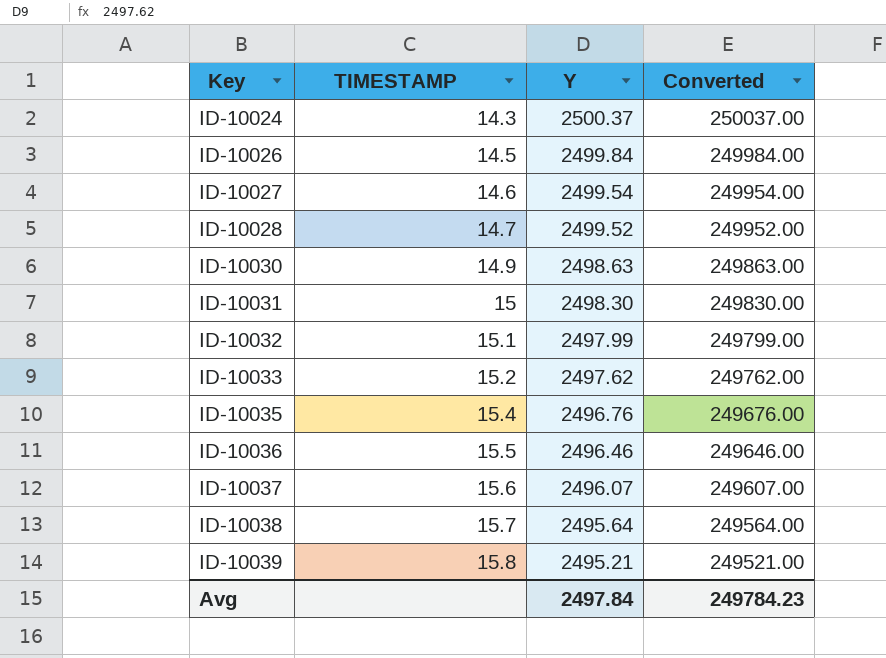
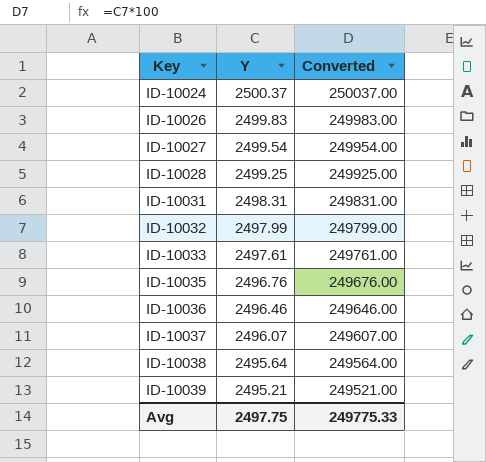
column TIMESTAMP | position: 2 -> none
row ID-10030: 14.9 | 2498.63 | 249863.00 -> none
ID-10026 | Y: 2499.84 -> 2499.83
ID-10026 | Converted: 249984.00 -> 249983.00
ID-10028 | Y: 2499.52 -> 2499.25
ID-10028 | Converted: 249952.00 -> 249925.00
ID-10031 | Y: 2498.30 -> 2498.31
ID-10031 | Converted: 249830.00 -> 249831.00
ID-10033 | Y: 2497.62 -> 2497.61
ID-10033 | Converted: 249762.00 -> 249761.00
Avg | Y: 2497.84 -> 2497.75
Avg | Converted: 249784.23 -> 249775.33

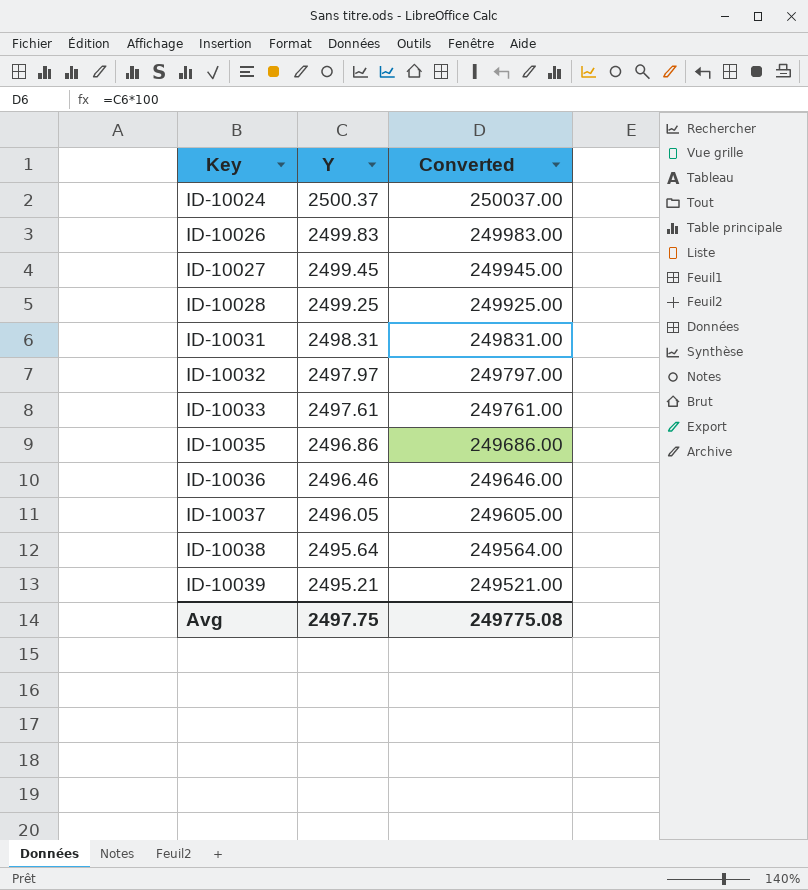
ID-10027 | Y: 2499.54 -> 2499.45
ID-10027 | Converted: 249954.00 -> 249945.00
ID-10032 | Y: 2497.99 -> 2497.97
ID-10032 | Converted: 249799.00 -> 249797.00
ID-10035 | Y: 2496.76 -> 2496.86
ID-10035 | Converted: 249676.00 -> 249686.00
ID-10037 | Y: 2496.07 -> 2496.05
ID-10037 | Converted: 249607.00 -> 249605.00
Avg | Converted: 249775.33 -> 249775.08

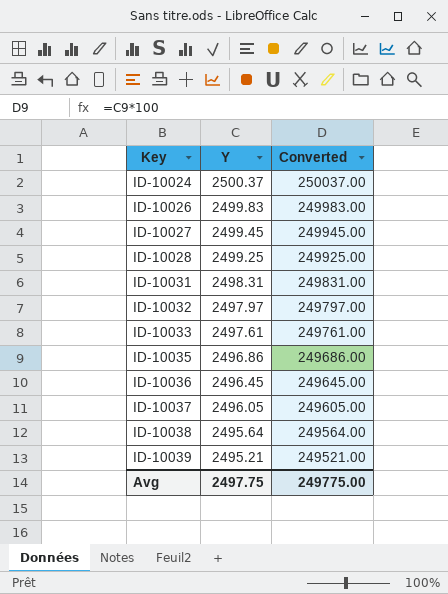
ID-10036 | Y: 2496.46 -> 2496.45
ID-10036 | Converted: 249646.00 -> 249645.00
Avg | Converted: 249775.08 -> 249775.00

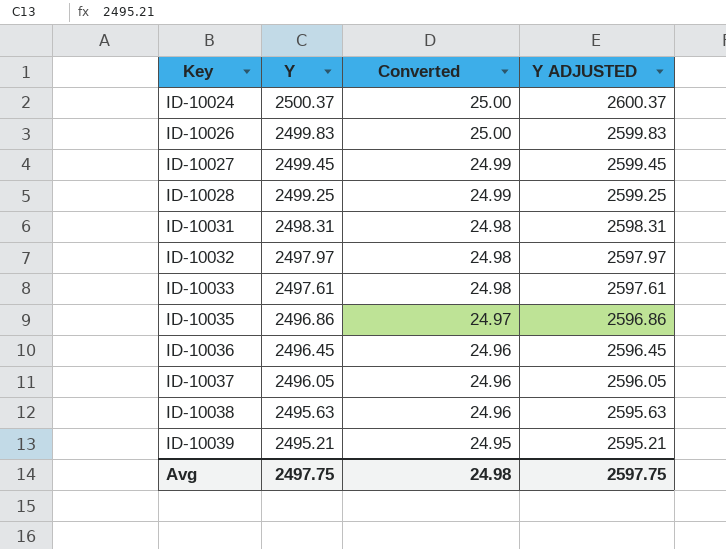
column Converted | formula: [Y] * 100 -> [Y] * 0.01
column Y ADJUSTED | formula: none -> [Y] + 100
ID-10038 | Y: 2495.64 -> 2495.63
Avg | Converted: 249775.00 -> 24.98

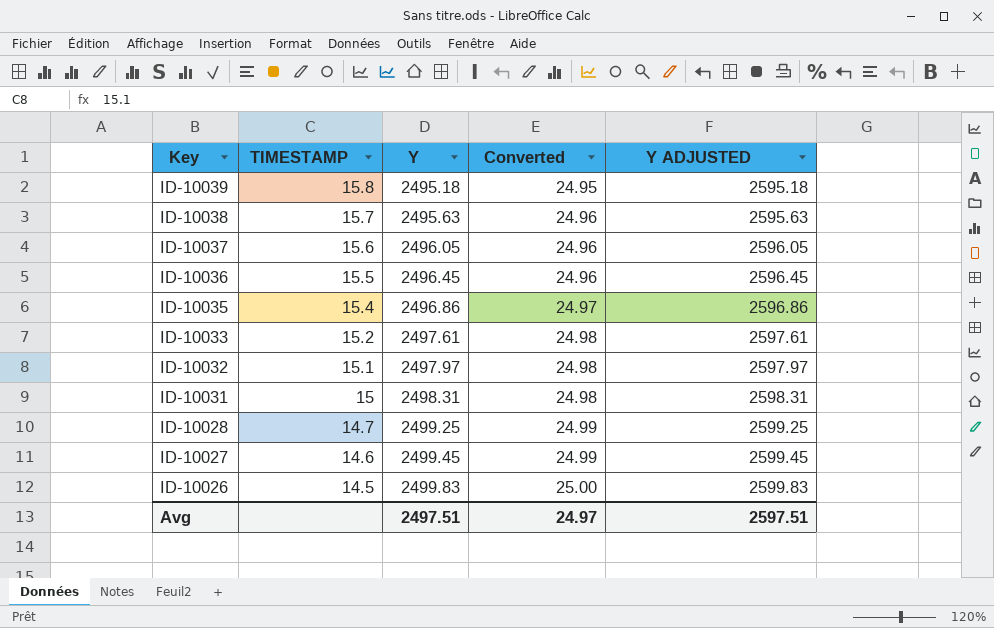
row order: Key ascending -> Key descending
column TIMESTAMP | position: none -> 2
row ID-10024: 2500.37 | 25.00 | 2600.37 -> none
ID-10039 | Y: 2495.21 -> 2495.18
ID-10039 | Y ADJUSTED: 2595.21 -> 2595.18
Avg | Y: 2497.75 -> 2497.51
Avg | Converted: 24.98 -> 24.97
Avg | Y ADJUSTED: 2597.75 -> 2597.51

